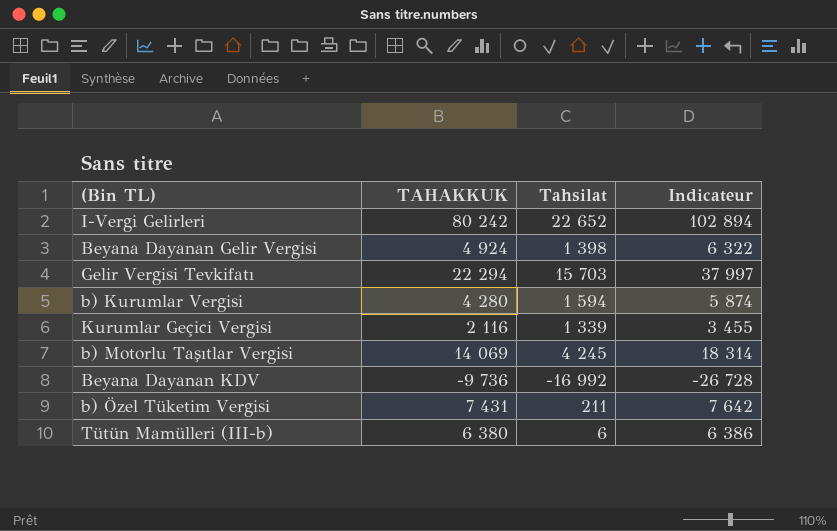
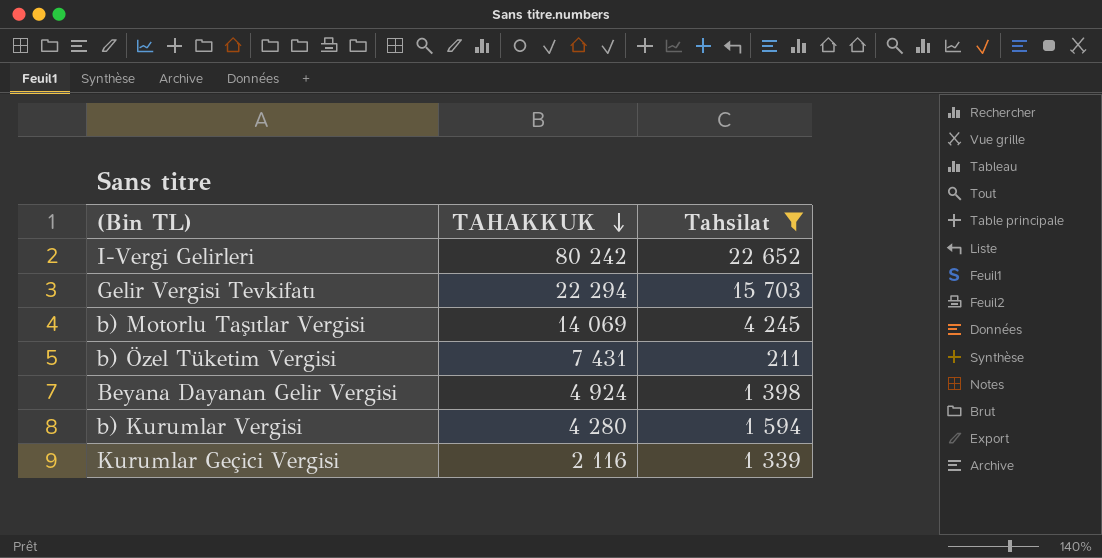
filter: none -> Tahsilat >= 211
row order: none -> TAHAKKUK descending
column Indicateur | formula: [TAHAKKUK] + [Tahsilat] -> none

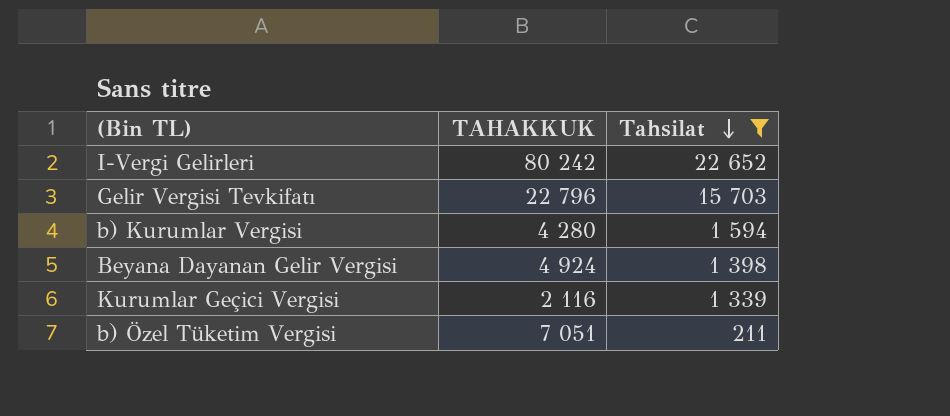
row order: TAHAKKUK descending -> Tahsilat descending
row b) Motorlu Taşıtlar Vergisi: 14 069 | 4 245 -> none
Gelir Vergisi Tevkifatı | TAHAKKUK: 22 294 -> 22 796
b) Özel Tüketim Vergisi | TAHAKKUK: 7 431 -> 7 051

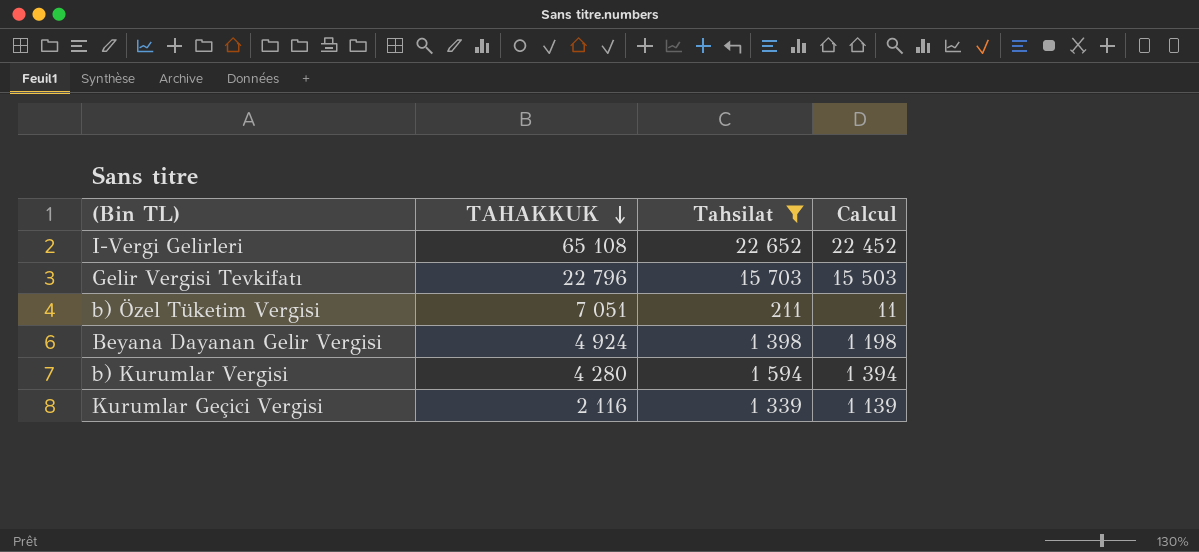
row order: Tahsilat descending -> TAHAKKUK descending
column Calcul | formula: none -> [Tahsilat] - 200
I-Vergi Gelirleri | TAHAKKUK: 80 242 -> 65 108

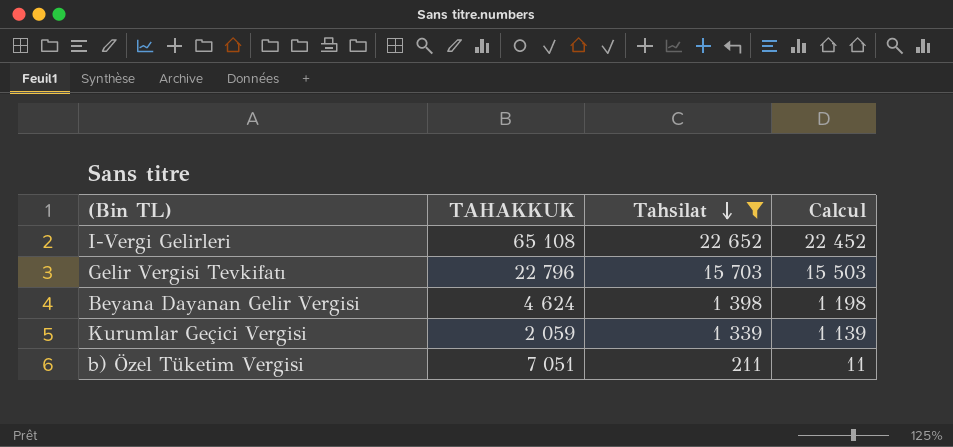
row order: TAHAKKUK descending -> Tahsilat descending
row b) Kurumlar Vergisi: 4 280 | 1 594 | 1 394 -> none
Beyana Dayanan Gelir Vergisi | TAHAKKUK: 4 924 -> 4 624
Kurumlar Geçici Vergisi | TAHAKKUK: 2 116 -> 2 059

